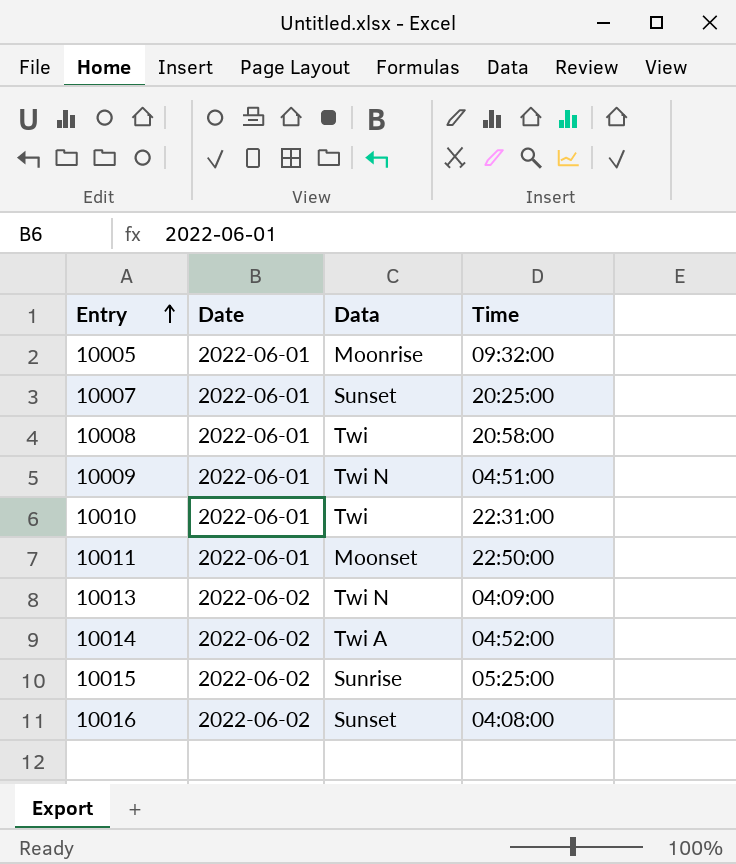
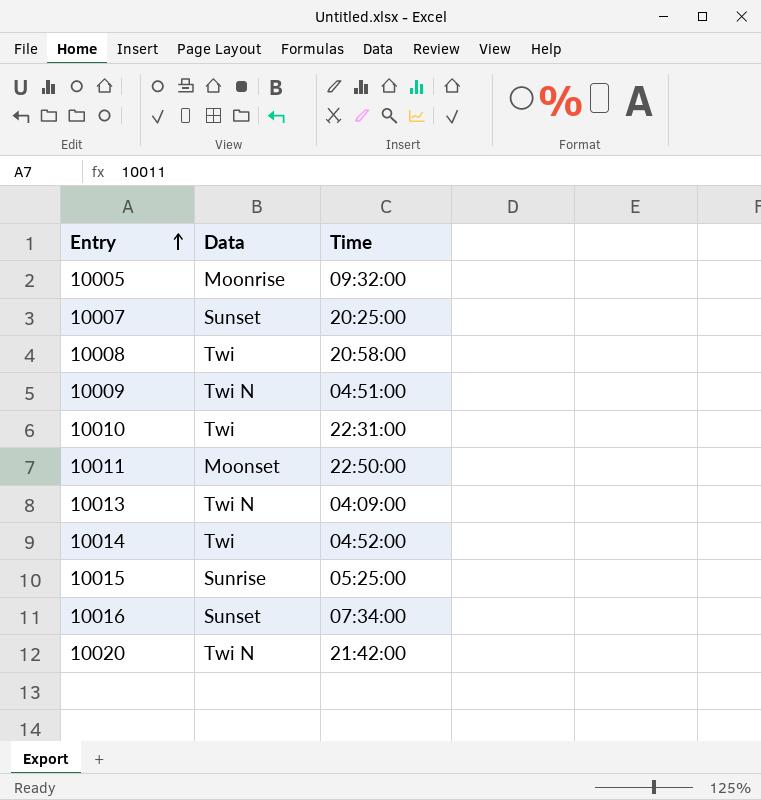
column Date | position: 2 -> none
10014 | Data: Twi A -> Twi
10016 | Time: 04:08:00 -> 07:34:00
row 10020: none -> Twi N | 21:42:00

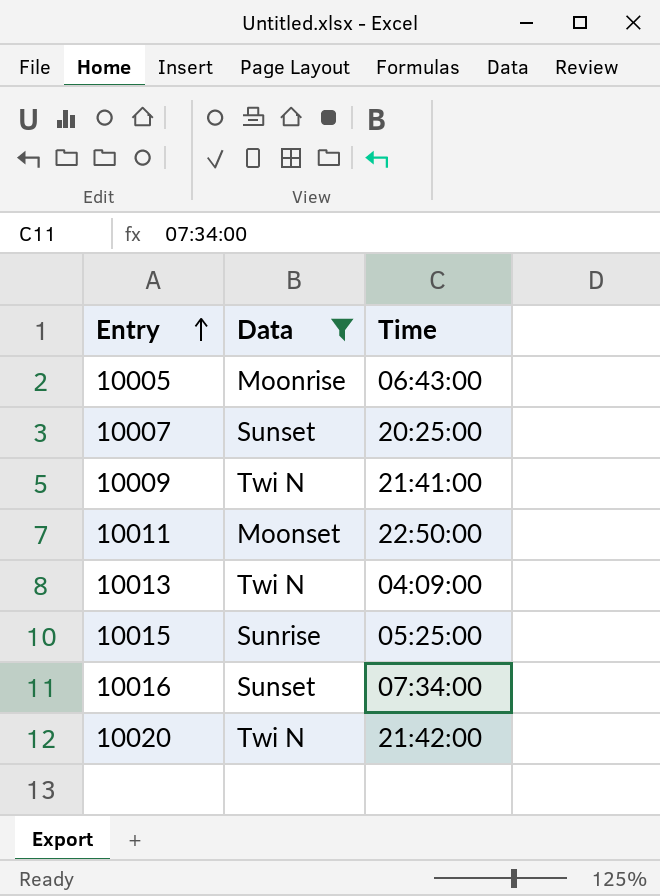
filter: none -> Data != Twi
10005 | Time: 09:32:00 -> 06:43:00
10009 | Time: 04:51:00 -> 21:41:00

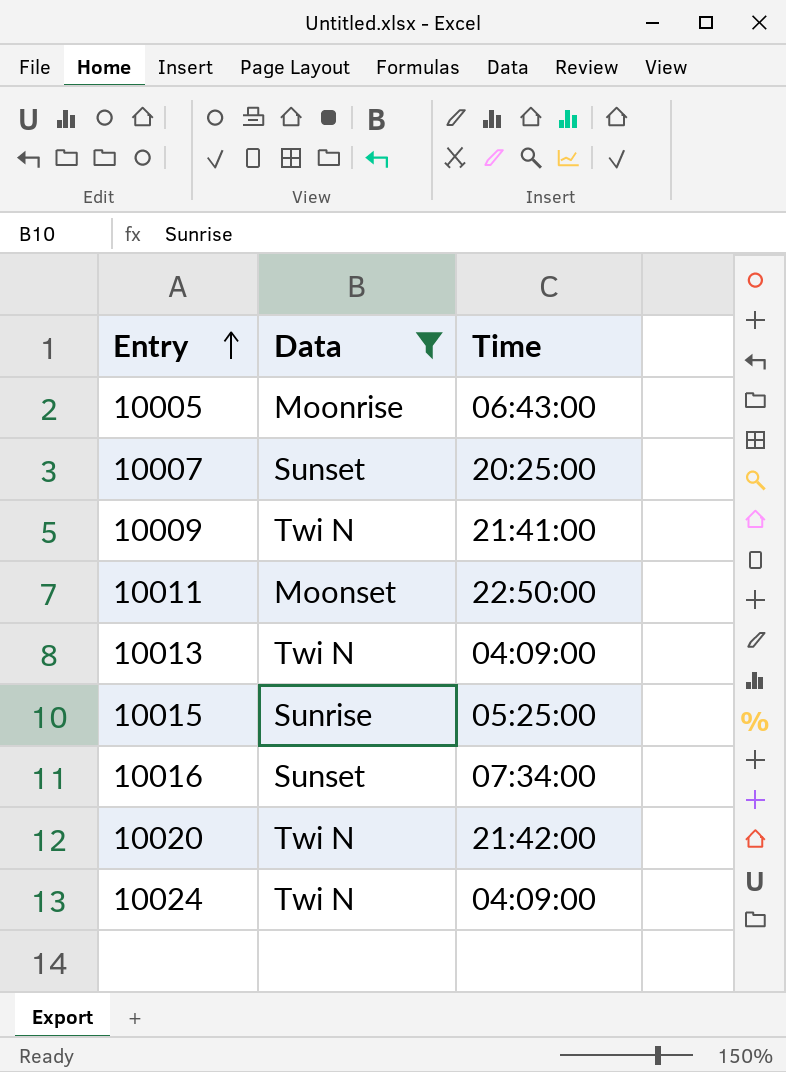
row 10024: none -> Twi N | 04:09:00

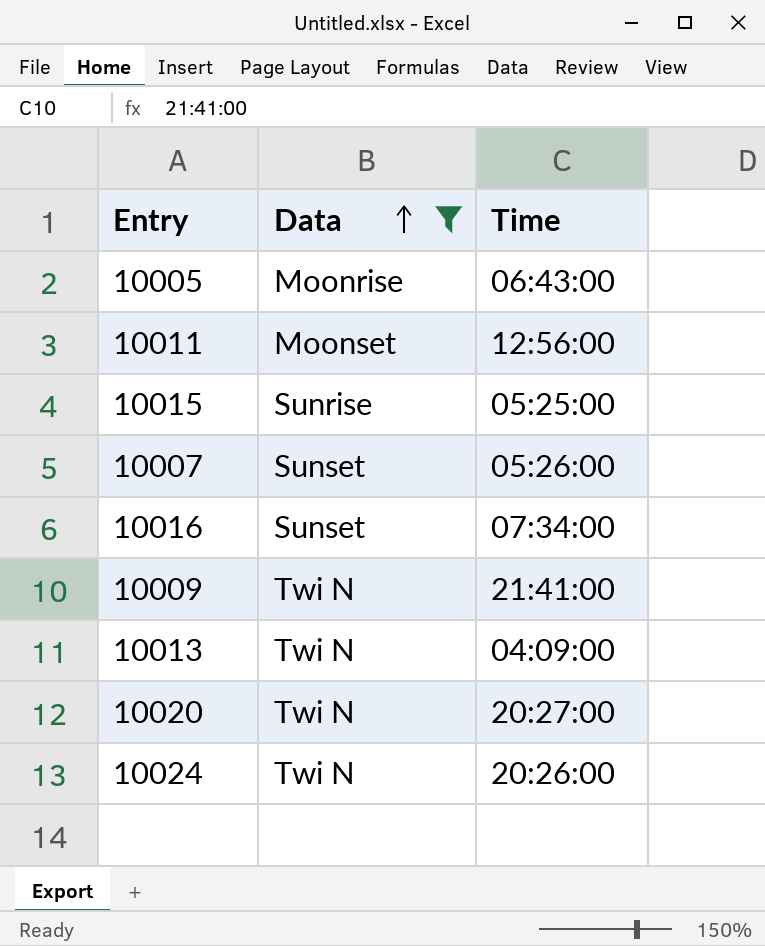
row order: Entry ascending -> Data ascending
10011 | Time: 22:50:00 -> 12:56:00
10007 | Time: 20:25:00 -> 05:26:00
10020 | Time: 21:42:00 -> 20:27:00
10024 | Time: 04:09:00 -> 20:26:00

